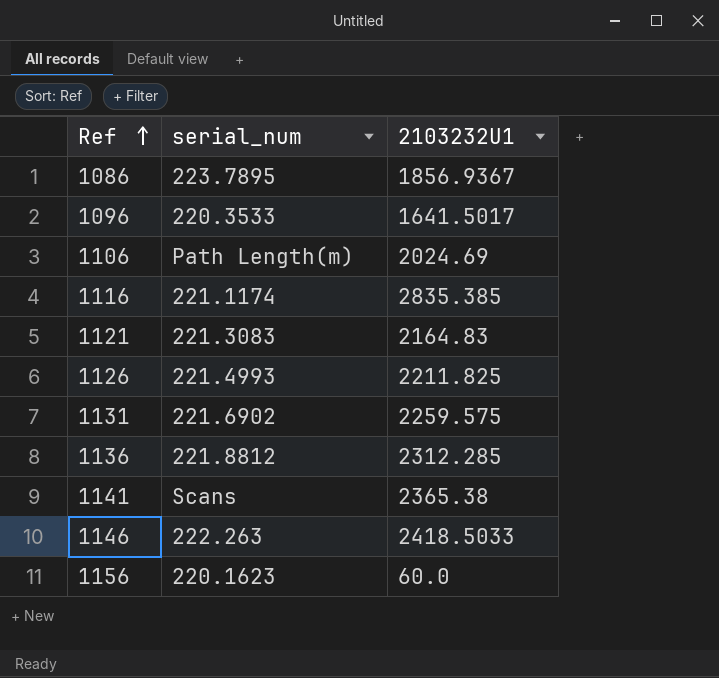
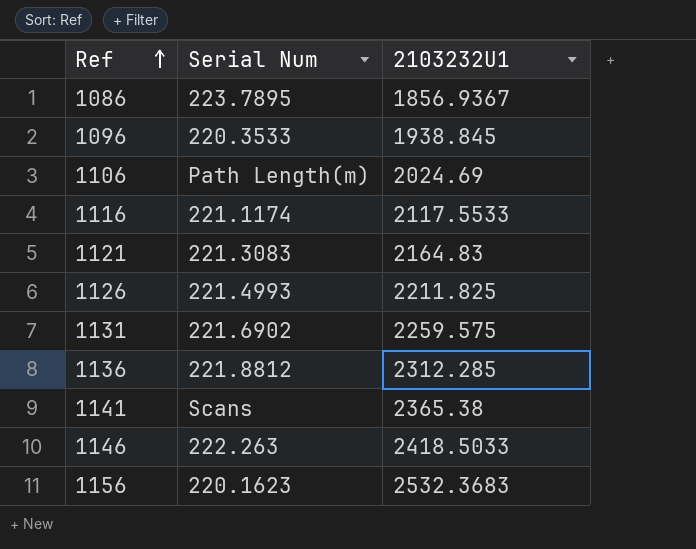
column name: serial_num -> Serial Num
1096 | 2103232U1: 1641.5017 -> 1938.845
1116 | 2103232U1: 2835.385 -> 2117.5533
1156 | 2103232U1: 60.0 -> 2532.3683

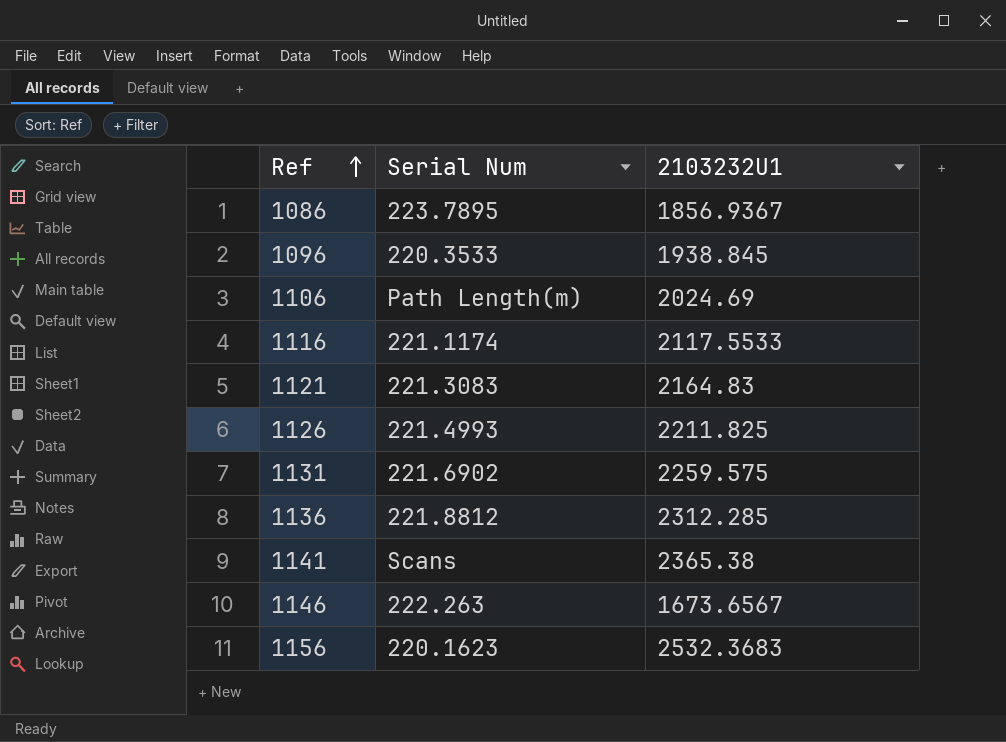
1146 | 2103232U1: 2418.5033 -> 1673.6567

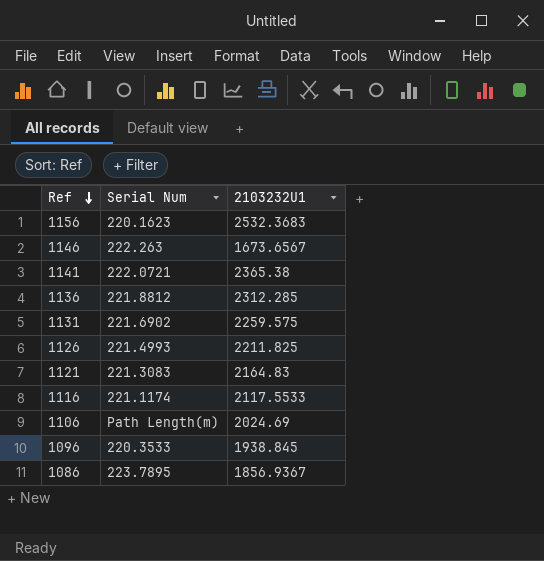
row order: Ref ascending -> Ref descending
1141 | Serial Num: Scans -> 222.0721

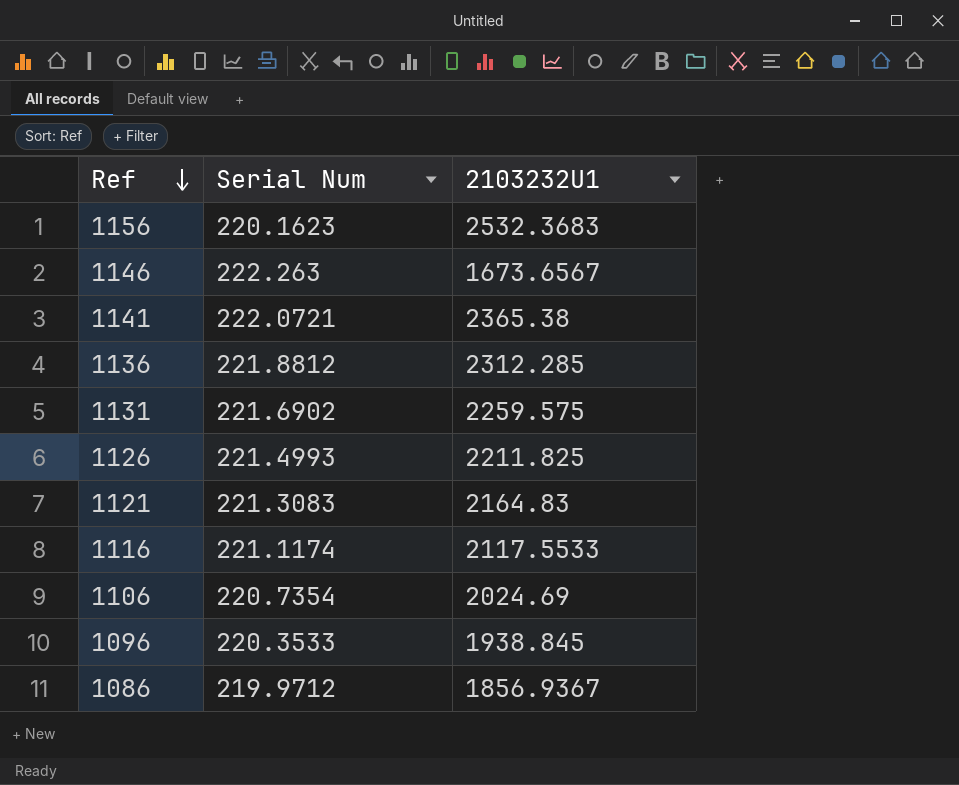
1106 | Serial Num: Path Length(m) -> 220.7354
1086 | Serial Num: 223.7895 -> 219.9712

